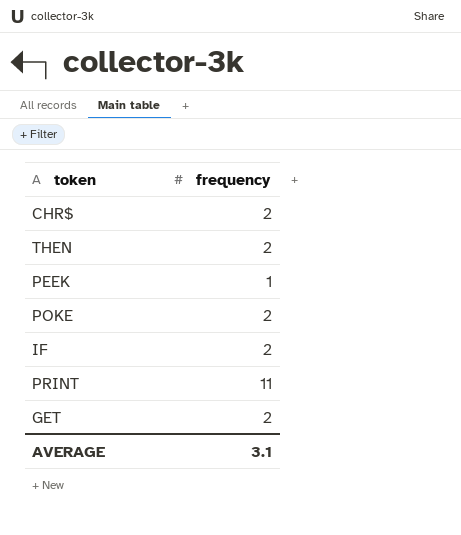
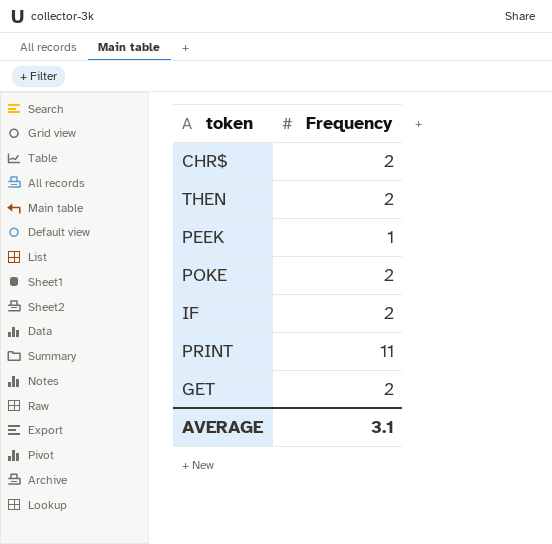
column name: frequency -> Frequency

